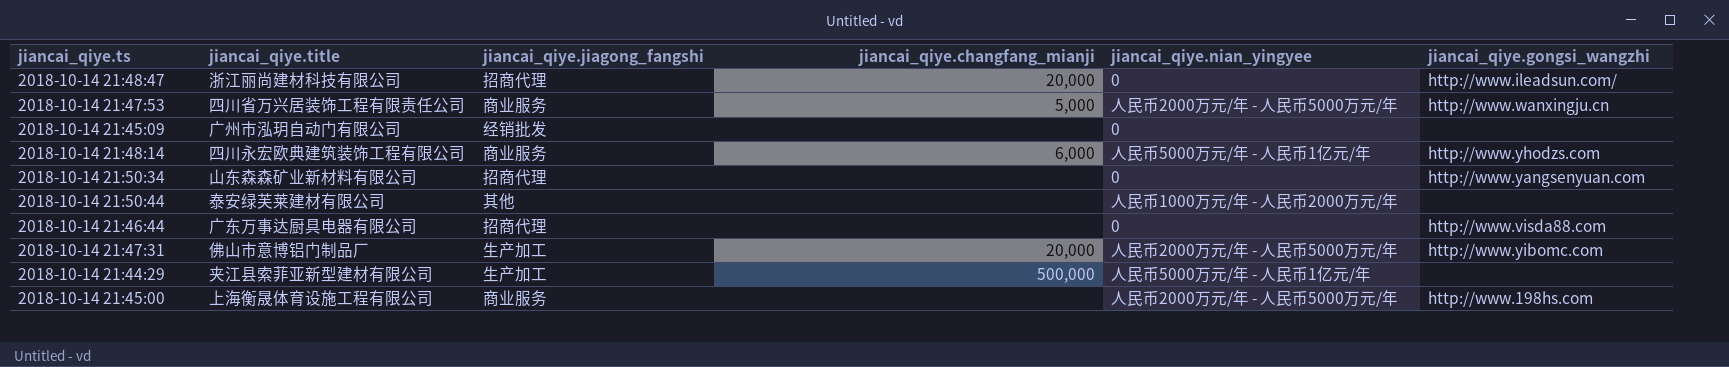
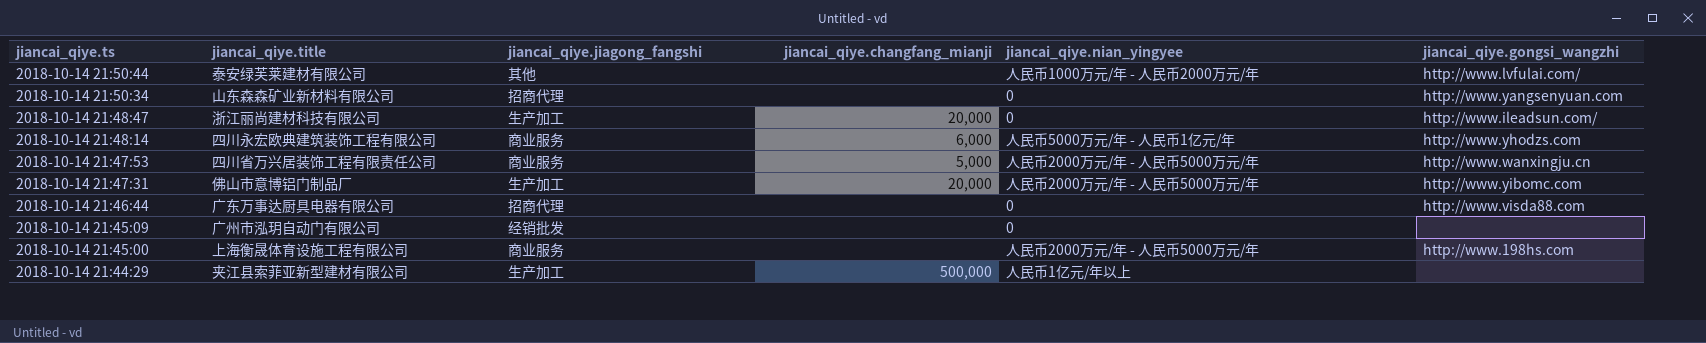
row order: none -> jiancai_qiye.ts descending
2018-10-14 21:50:44 | jiancai_qiye.gongsi_wangzhi: none -> http://www.lvfulai.com/
2018-10-14 21:48:47 | jiancai_qiye.jiagong_fangshi: 招商代理 -> 生产加工
2018-10-14 21:44:29 | jiancai_qiye.nian_yingyee: 人民币5000万元/年 - 人民币1亿元/年 -> 人民币1亿元/年以上

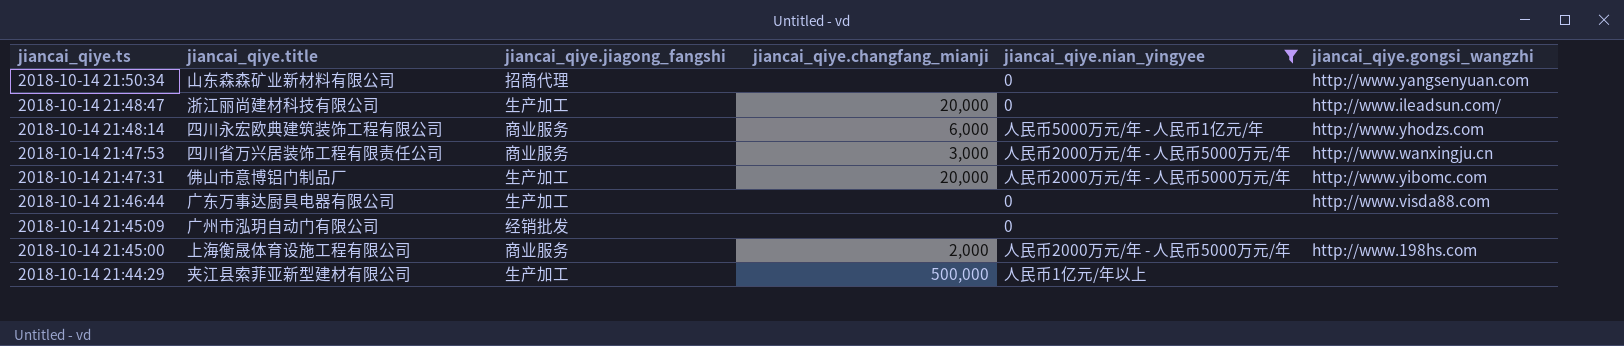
filter: none -> jiancai_qiye.nian_yingyee != 人民币1000万元/年 - 人民币2000万元/年
2018-10-14 21:47:53 | jiancai_qiye.changfang_mianji: 5,000 -> 3,000
2018-10-14 21:46:44 | jiancai_qiye.jiagong_fangshi: 招商代理 -> 生产加工
2018-10-14 21:45:00 | jiancai_qiye.changfang_mianji: none -> 2,000

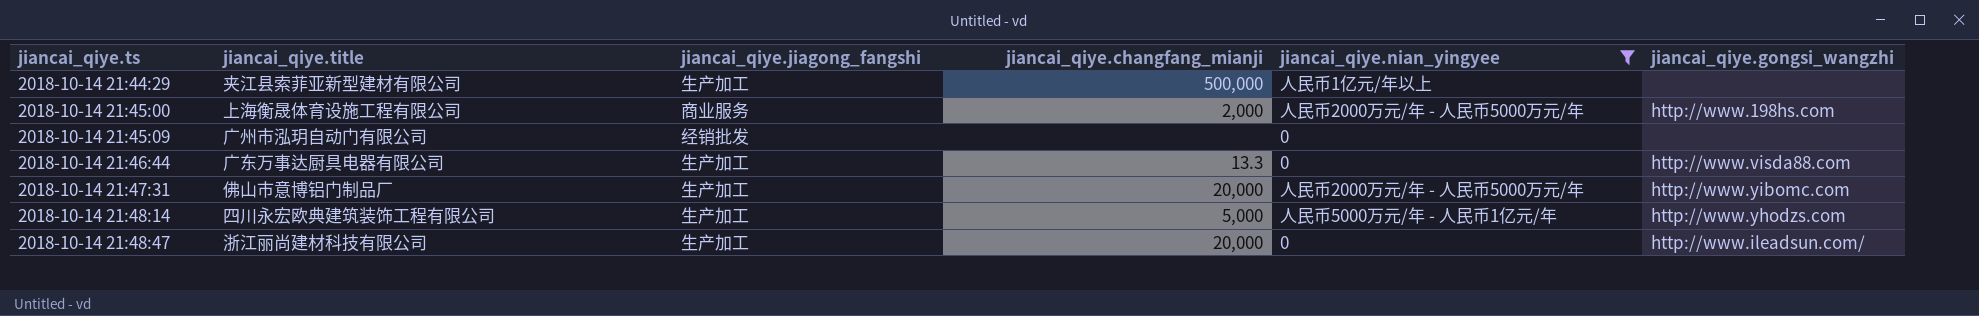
row order: jiancai_qiye.ts descending -> jiancai_qiye.ts ascending
row 2018-10-14 21:50:34: 山东森森矿业新材料有限公司 | 招商代理 | none | 0 | http://www.yangsenyuan.com -> none
row 2018-10-14 21:47:53: 四川省万兴居装饰工程有限责任公司 | 商业服务 | 3,000 | 人民币2000万元/年 - 人民币5000万元/年 | http://www.wanxingju.cn -> none
2018-10-14 21:46:44 | jiancai_qiye.changfang_mianji: none -> 13.3
2018-10-14 21:48:14 | jiancai_qiye.jiagong_fangshi: 商业服务 -> 生产加工
2018-10-14 21:48:14 | jiancai_qiye.changfang_mianji: 6,000 -> 5,000

